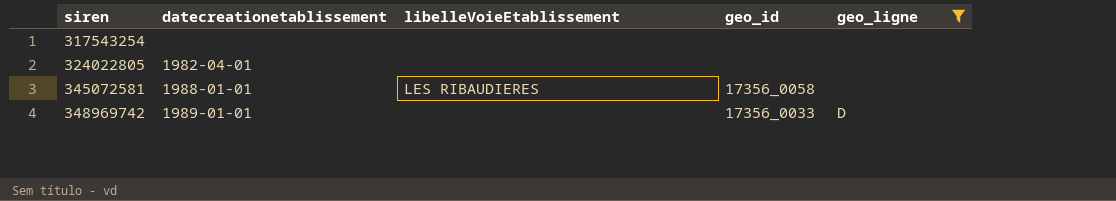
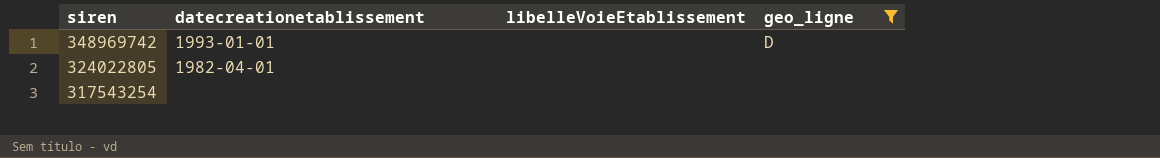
row order: siren ascending -> siren descending
column geo_id | position: 4 -> none
row 345072581: 1988-01-01 | LES RIBAUDIERES | 17356_0058 | none -> none
348969742 | datecreationetablissement: 1989-01-01 -> 1993-01-01

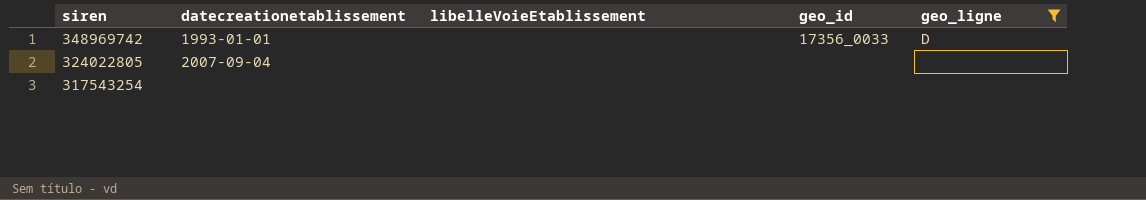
column geo_id | position: none -> 4
324022805 | datecreationetablissement: 1982-04-01 -> 2007-09-04

